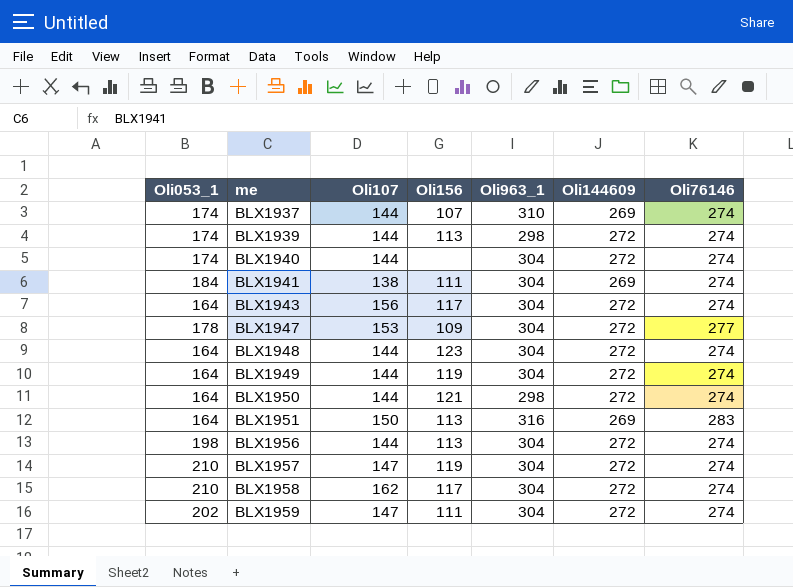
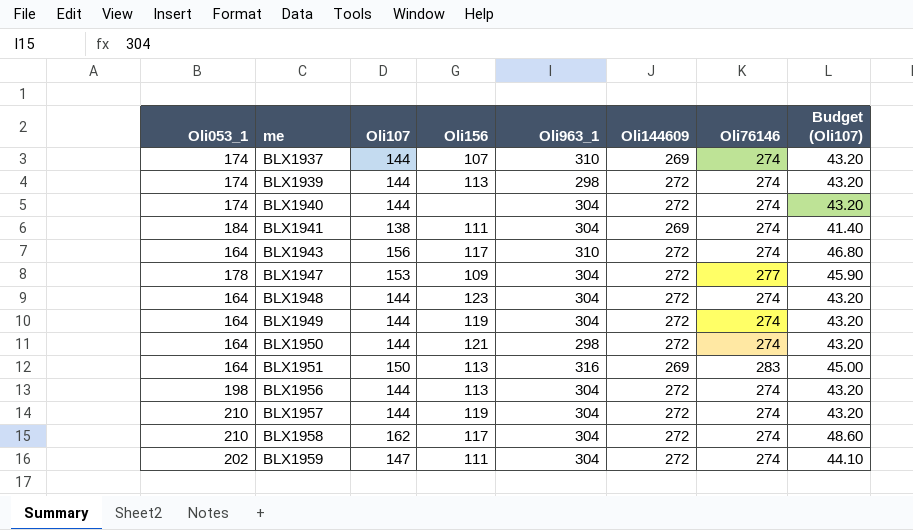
column Budget (Oli107) | formula: none -> [Oli107] * 0.3
BLX1943 | Oli963_1: 304 -> 310
BLX1957 | Oli107: 147 -> 144

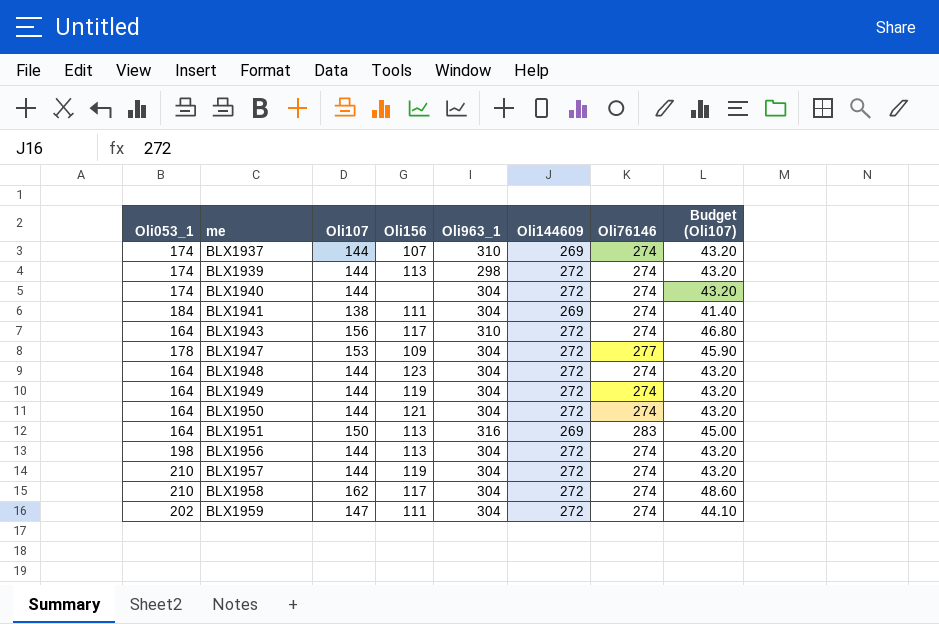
BLX1950 | Oli963_1: 298 -> 304

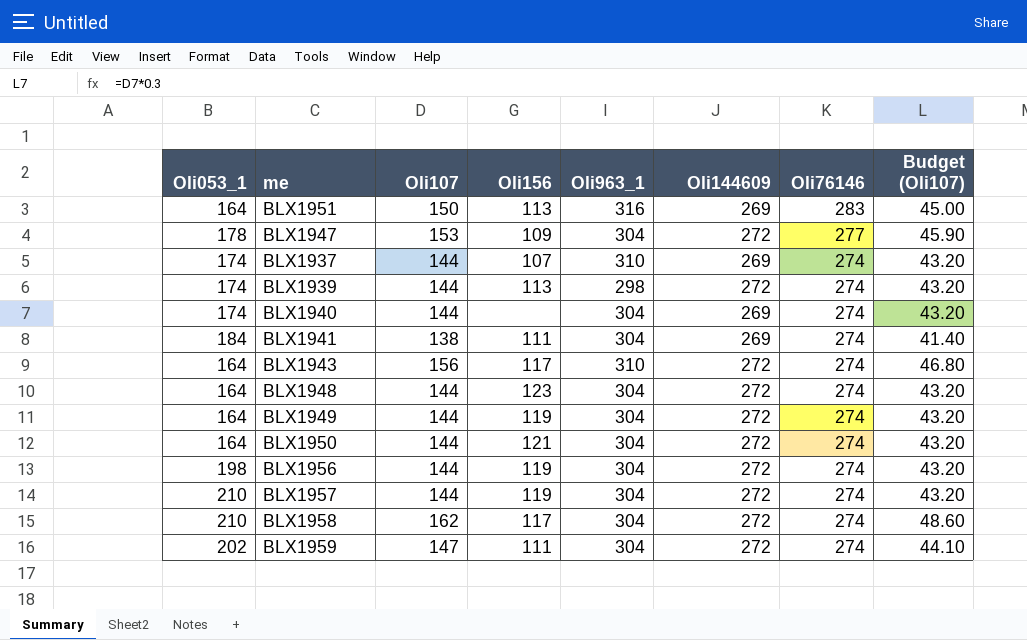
row order: me ascending -> Oli76146 descending
BLX1940 | Oli144609: 272 -> 269
BLX1956 | Oli156: 113 -> 119

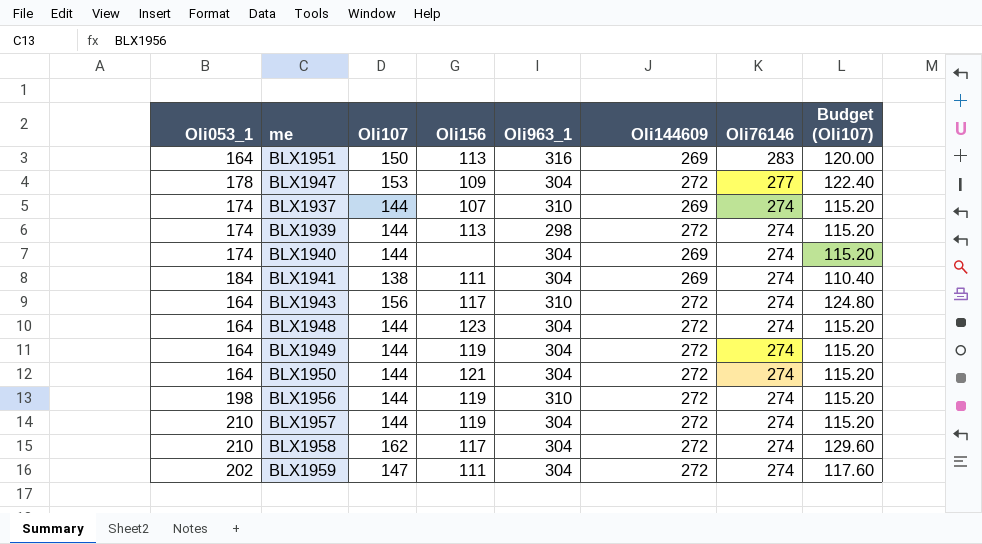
column Budget (Oli107) | formula: [Oli107] * 0.3 -> [Oli107] * 0.8
BLX1956 | Oli963_1: 304 -> 310

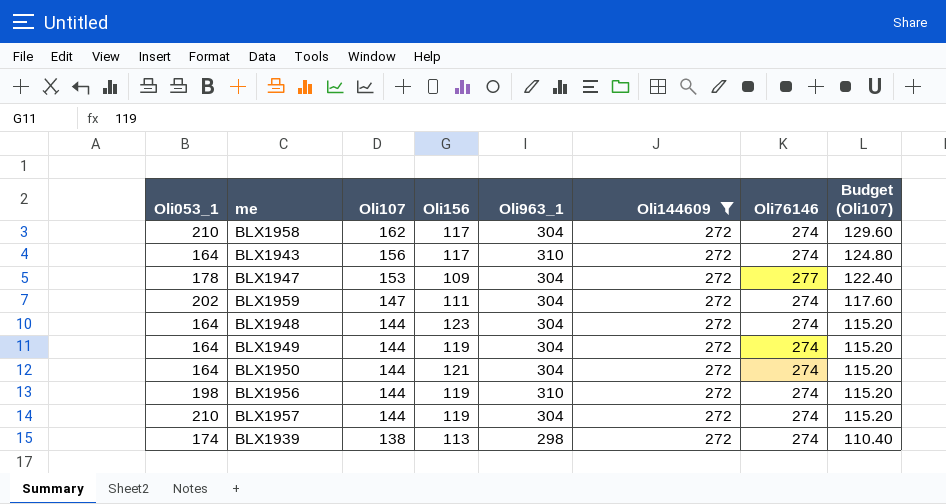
filter: none -> Oli144609 = 272
row order: Oli76146 descending -> Oli107 descending
BLX1939 | Oli107: 144 -> 138
BLX1939 | Budget (Oli107): 115.20 -> 110.40

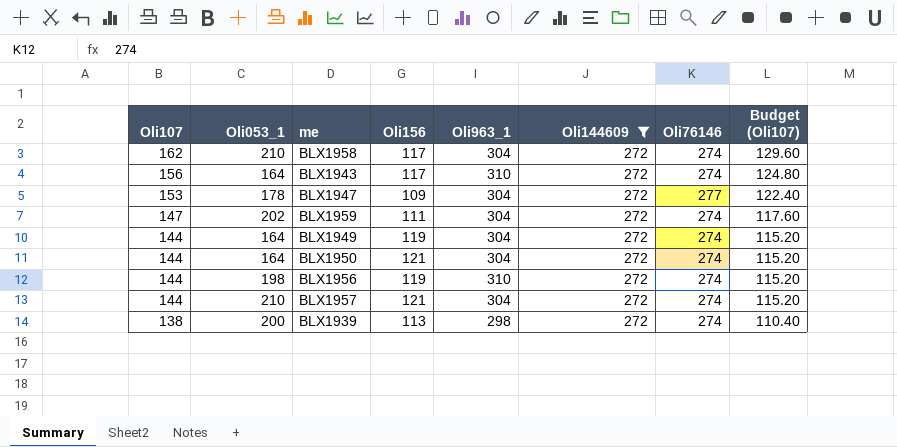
column Oli107 | position: 3 -> 1
row BLX1948: 164 | 144 | 123 | 304 | 272 | 274 | 115.20 -> none
BLX1957 | Oli156: 119 -> 121
BLX1939 | Oli053_1: 174 -> 200

